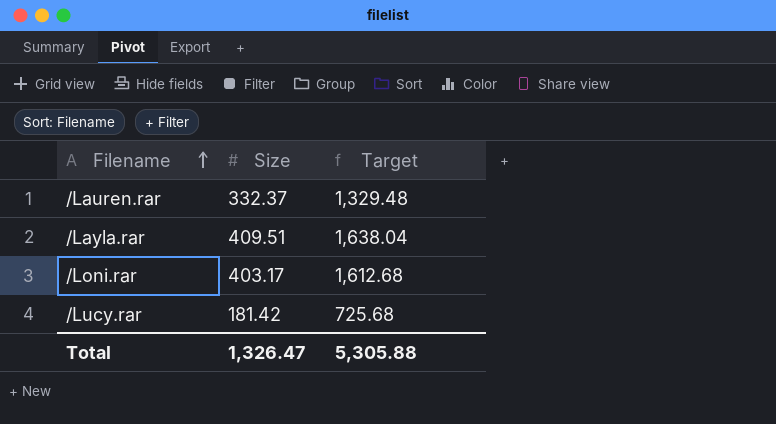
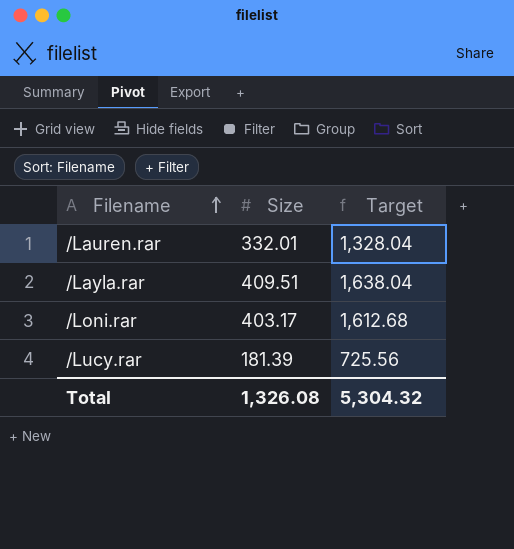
/Lauren.rar | Size: 332.37 -> 332.01
/Lauren.rar | Target: 1,329.48 -> 1,328.04
/Lucy.rar | Size: 181.42 -> 181.39
/Lucy.rar | Target: 725.68 -> 725.56
Total | Size: 1,326.47 -> 1,326.08
Total | Target: 5,305.88 -> 5,304.32

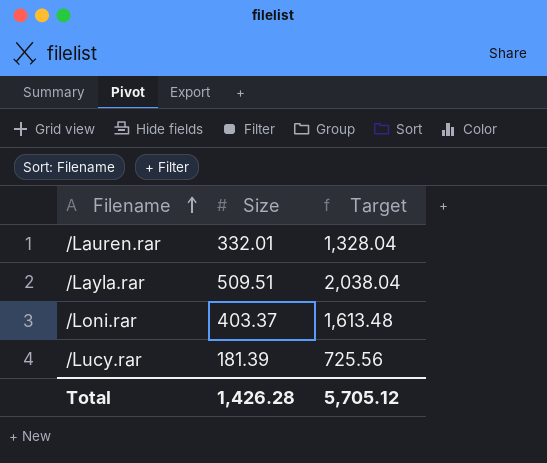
/Layla.rar | Size: 409.51 -> 509.51
/Layla.rar | Target: 1,638.04 -> 2,038.04
/Loni.rar | Size: 403.17 -> 403.37
/Loni.rar | Target: 1,612.68 -> 1,613.48
Total | Size: 1,326.08 -> 1,426.28
Total | Target: 5,304.32 -> 5,705.12

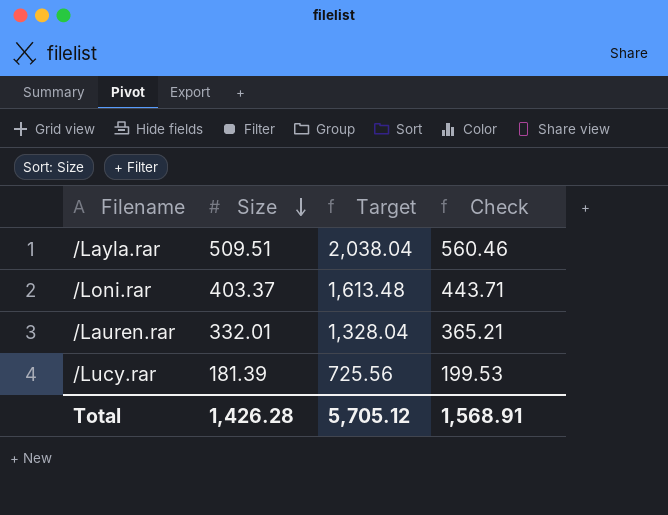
row order: Filename ascending -> Size descending
column Check | formula: none -> [Size] * 1.1

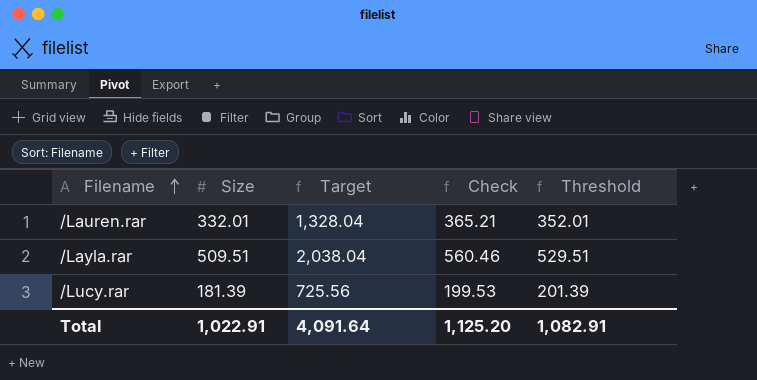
row order: Size descending -> Filename ascending
column Threshold | formula: none -> [Size] + 20
row /Loni.rar: 403.37 | 1,613.48 | 443.71 -> none
Total | Size: 1,426.28 -> 1,022.91
Total | Target: 5,705.12 -> 4,091.64
Total | Check: 1,568.91 -> 1,125.20

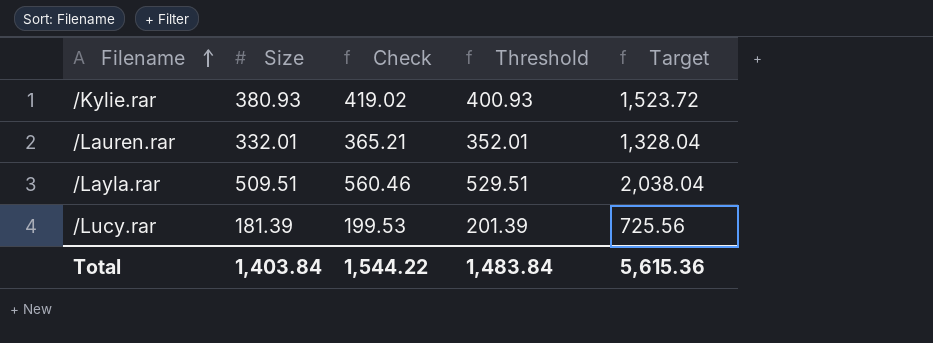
column Target | position: 3 -> 5
row /Kylie.rar: none -> 380.93 | 419.02 | 400.93 | 1,523.72
Total | Size: 1,022.91 -> 1,403.84
Total | Check: 1,125.20 -> 1,544.22
Total | Threshold: 1,082.91 -> 1,483.84
Total | Target: 4,091.64 -> 5,615.36

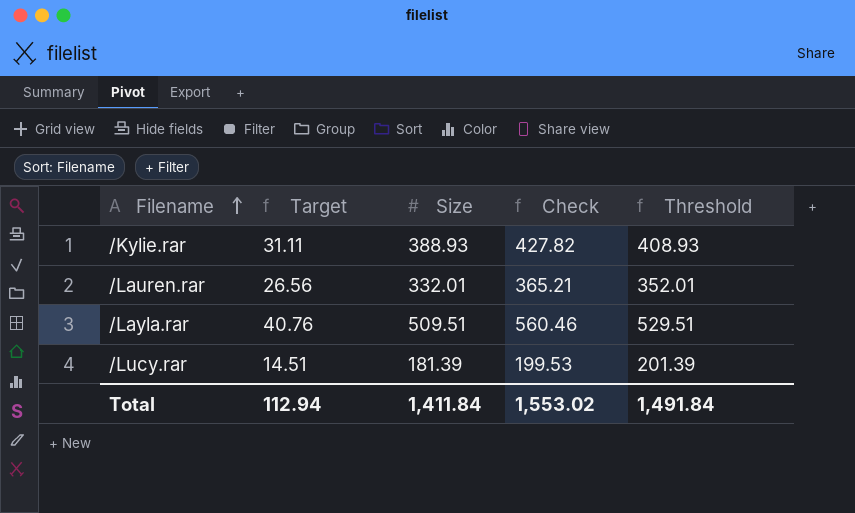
column Target | formula: [Size] * 4 -> [Size] * 0.08
column Target | position: 5 -> 2
/Kylie.rar | Size: 380.93 -> 388.93
/Kylie.rar | Check: 419.02 -> 427.82
/Kylie.rar | Threshold: 400.93 -> 408.93
Total | Target: 5,615.36 -> 112.94
Total | Size: 1,403.84 -> 1,411.84
Total | Check: 1,544.22 -> 1,553.02
Total | Threshold: 1,483.84 -> 1,491.84

